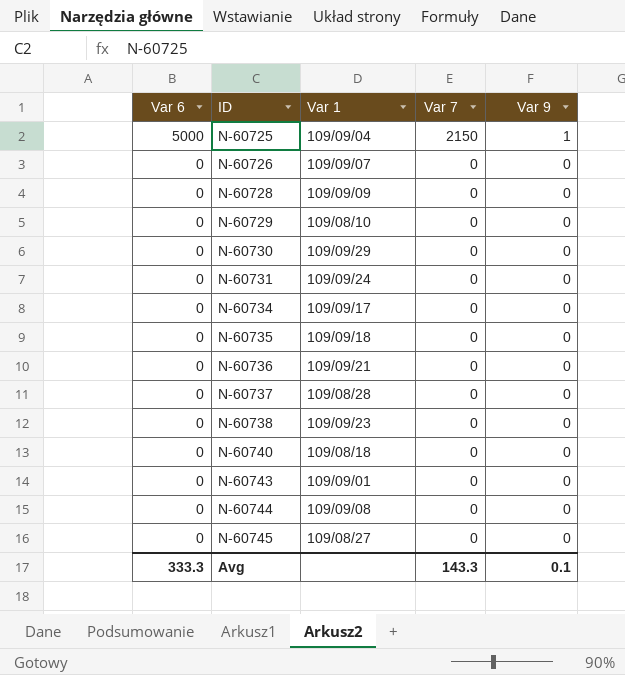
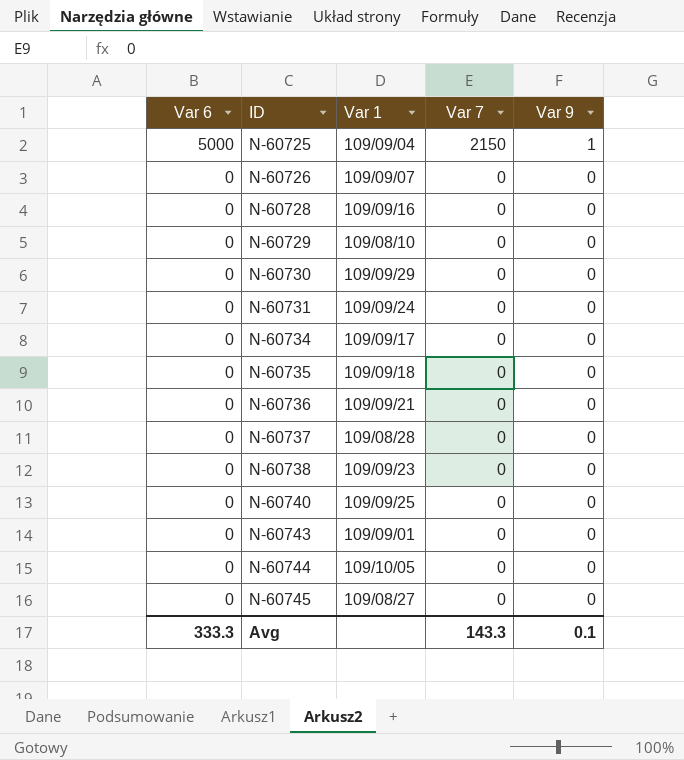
N-60728 | Var 1: 109/09/09 -> 109/09/16
N-60740 | Var 1: 109/08/18 -> 109/09/25
N-60744 | Var 1: 109/09/08 -> 109/10/05

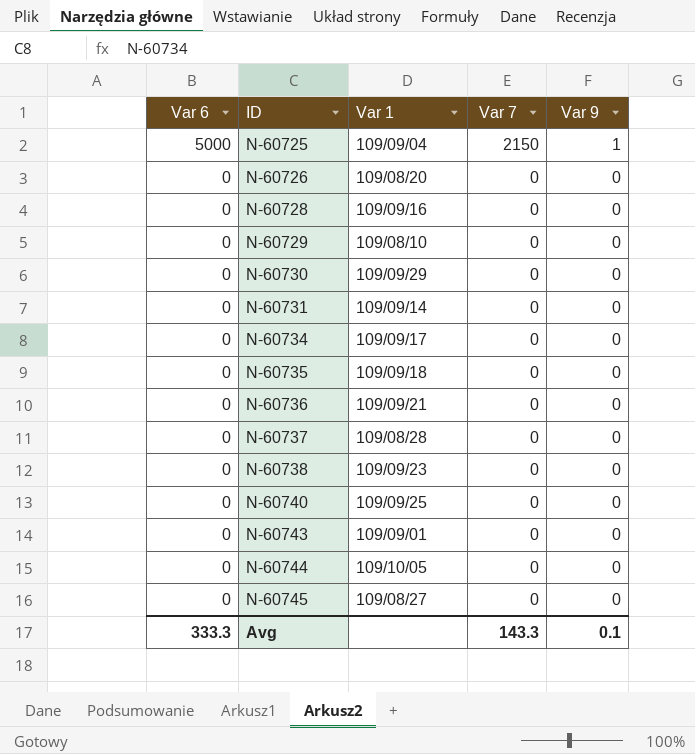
N-60726 | Var 1: 109/09/07 -> 109/08/20
N-60731 | Var 1: 109/09/24 -> 109/09/14

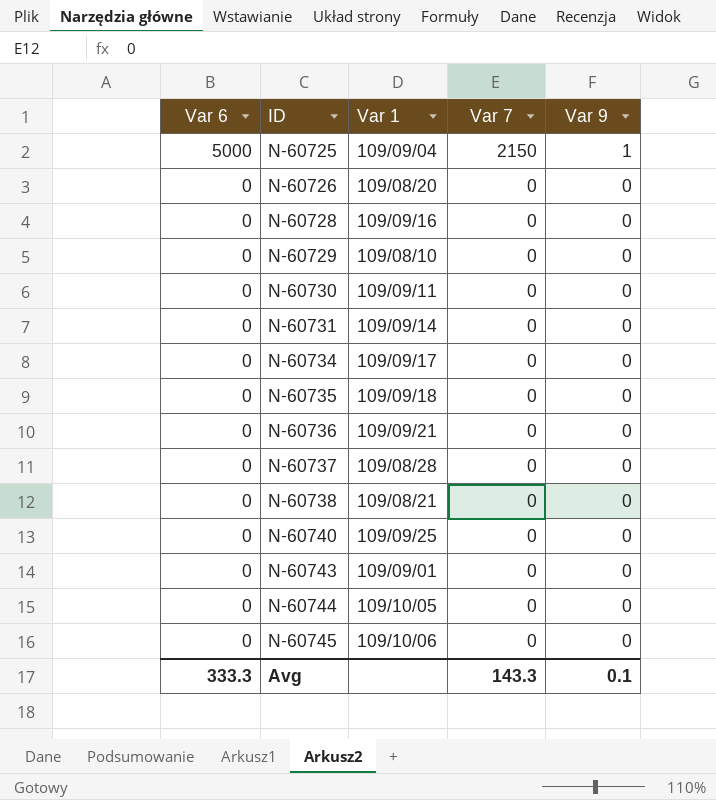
N-60730 | Var 1: 109/09/29 -> 109/09/11
N-60738 | Var 1: 109/09/23 -> 109/08/21
N-60745 | Var 1: 109/08/27 -> 109/10/06

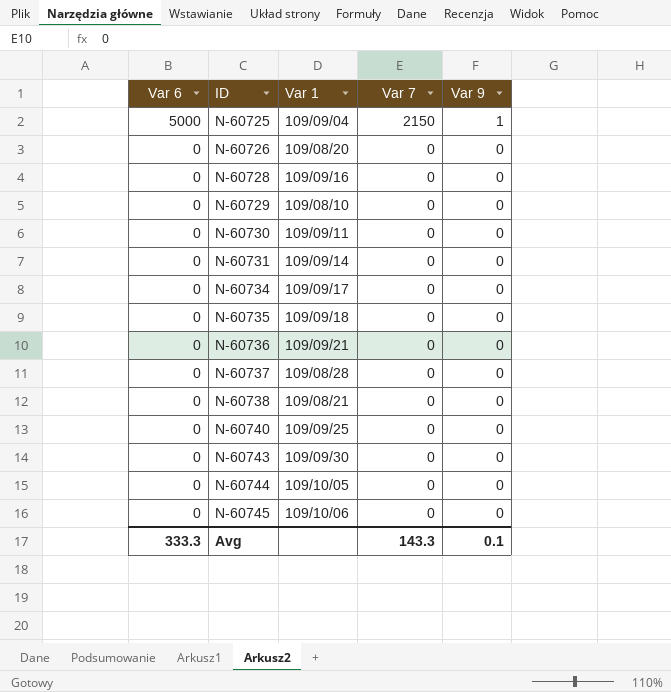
N-60743 | Var 1: 109/09/01 -> 109/09/30

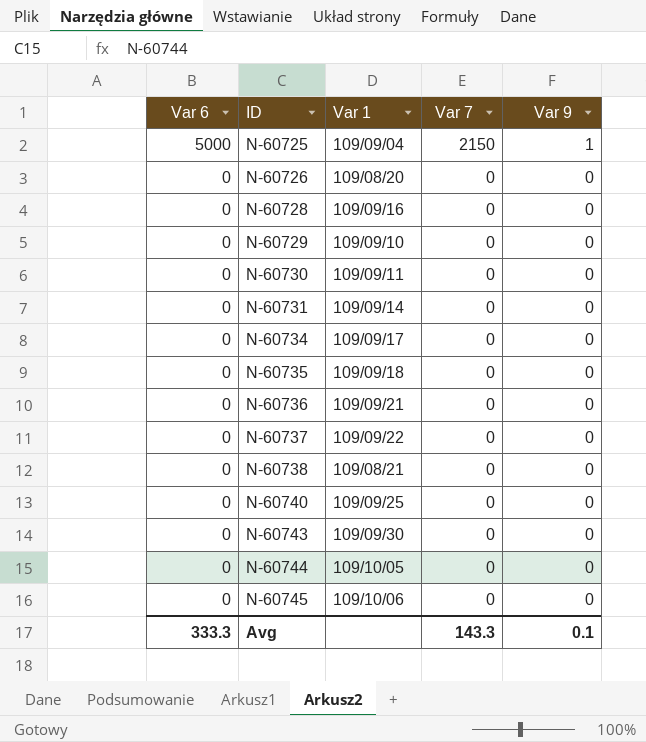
N-60729 | Var 1: 109/08/10 -> 109/09/10
N-60737 | Var 1: 109/08/28 -> 109/09/22

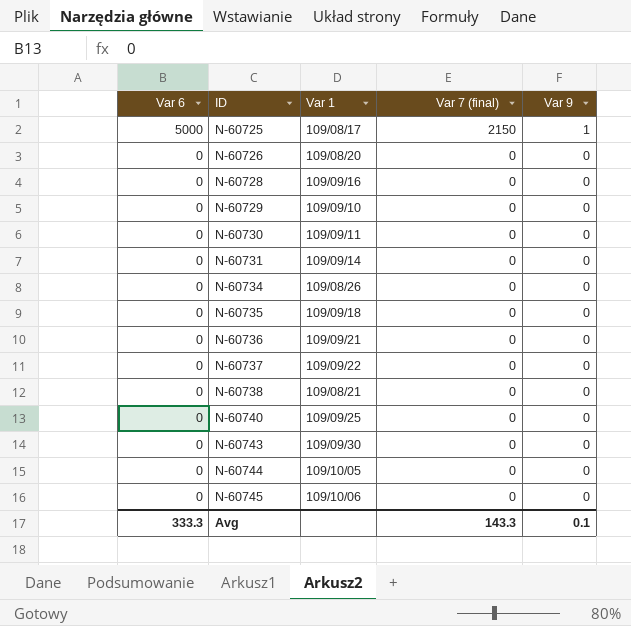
column name: Var 7 -> Var 7 (final)
N-60725 | Var 1: 109/09/04 -> 109/08/17
N-60734 | Var 1: 109/09/17 -> 109/08/26

